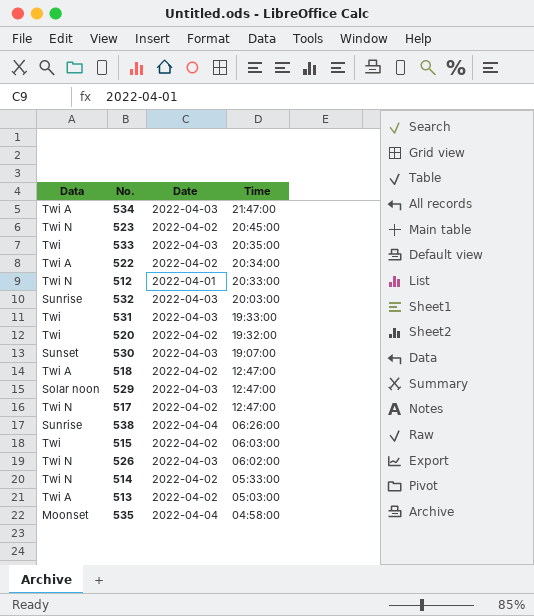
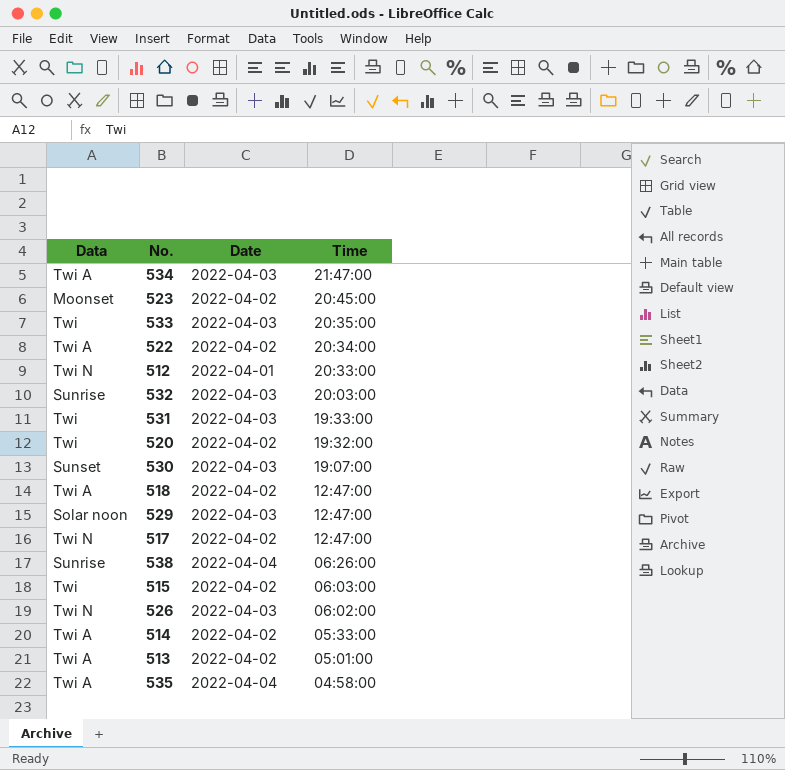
523 | Data: Twi N -> Moonset
514 | Data: Twi N -> Twi A
513 | Time: 05:03:00 -> 05:01:00
535 | Data: Moonset -> Twi A

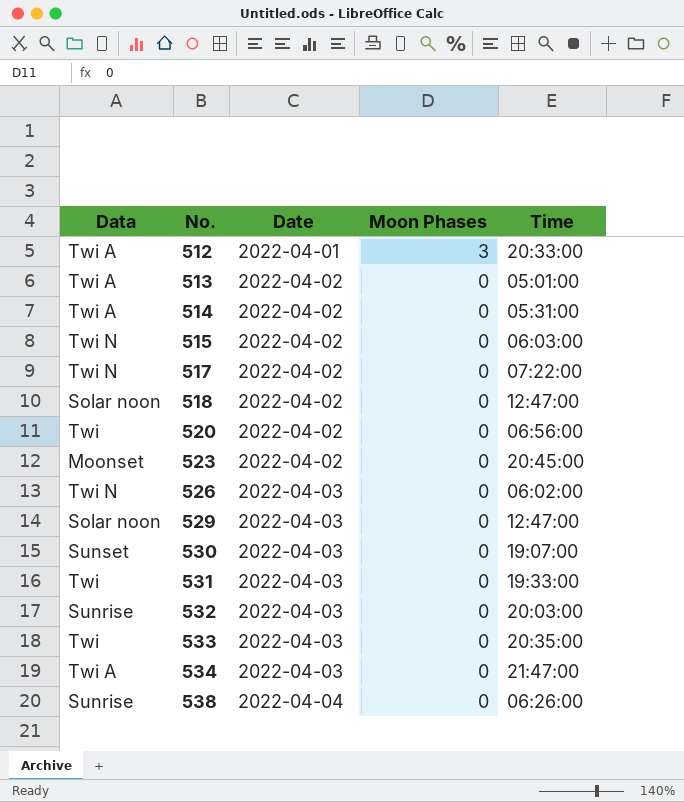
row order: Time descending -> No. ascending
column Moon Phases | position: none -> 4
row 522: Twi A | 2022-04-02 | 20:34:00 -> none
row 535: Twi A | 2022-04-04 | 04:58:00 -> none
512 | Data: Twi N -> Twi A
514 | Time: 05:33:00 -> 05:31:00
515 | Data: Twi -> Twi N
517 | Time: 12:47:00 -> 07:22:00
518 | Data: Twi A -> Solar noon
520 | Time: 19:32:00 -> 06:56:00

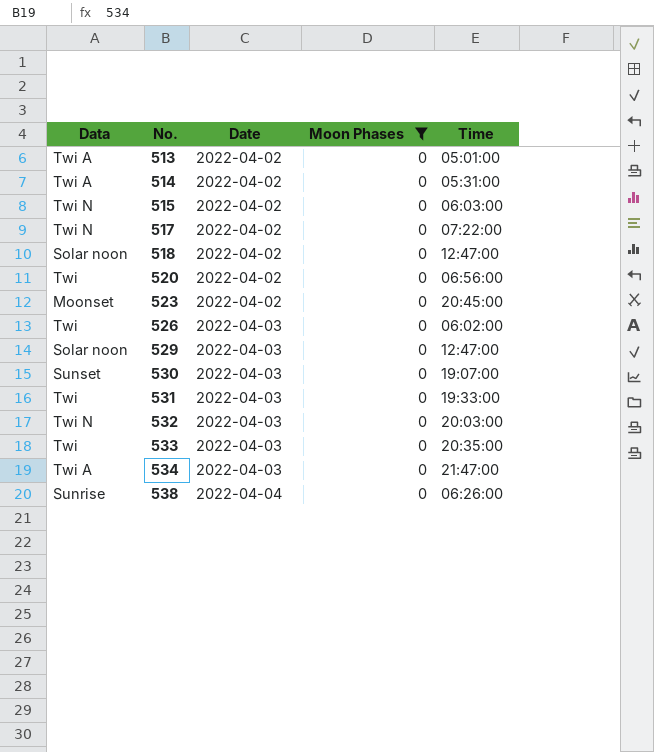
filter: none -> Moon Phases = 0
526 | Data: Twi N -> Twi
532 | Data: Sunrise -> Twi N

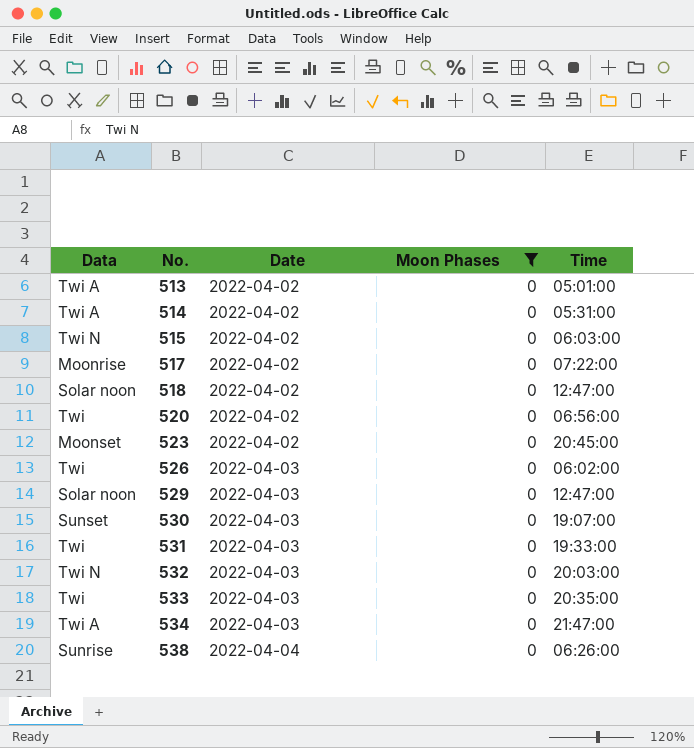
517 | Data: Twi N -> Moonrise

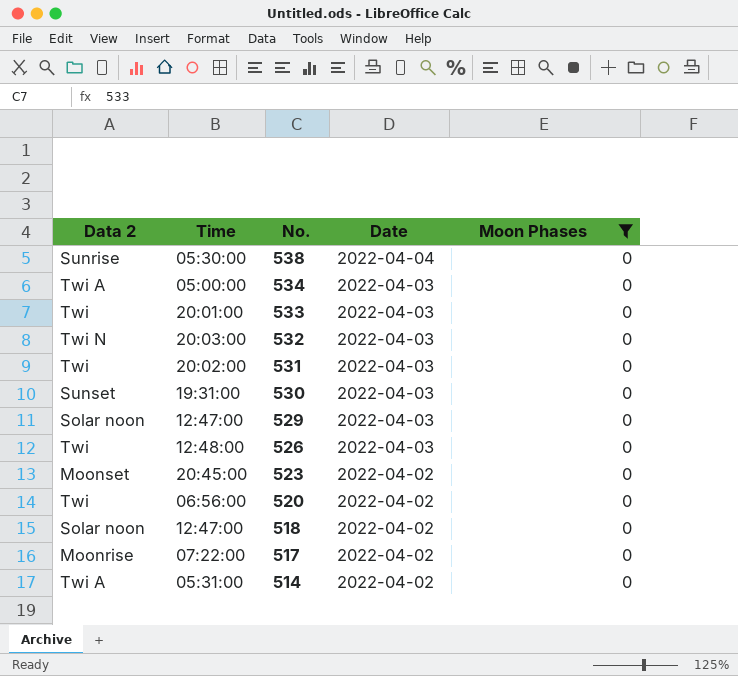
row order: No. ascending -> No. descending
column name: Data -> Data 2
column Time | position: 5 -> 2
row 513: Twi A | 2022-04-02 | 0 | 05:01:00 -> none
row 515: Twi N | 2022-04-02 | 0 | 06:03:00 -> none
538 | Time: 06:26:00 -> 05:30:00
534 | Time: 21:47:00 -> 05:00:00
533 | Time: 20:35:00 -> 20:01:00
531 | Time: 19:33:00 -> 20:02:00
530 | Time: 19:07:00 -> 19:31:00
526 | Time: 06:02:00 -> 12:48:00

